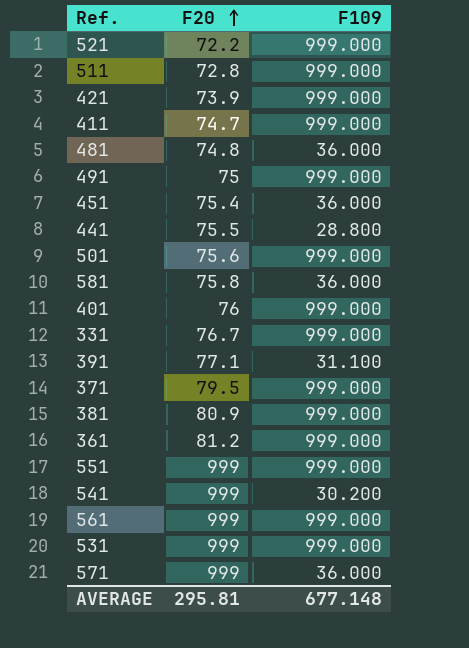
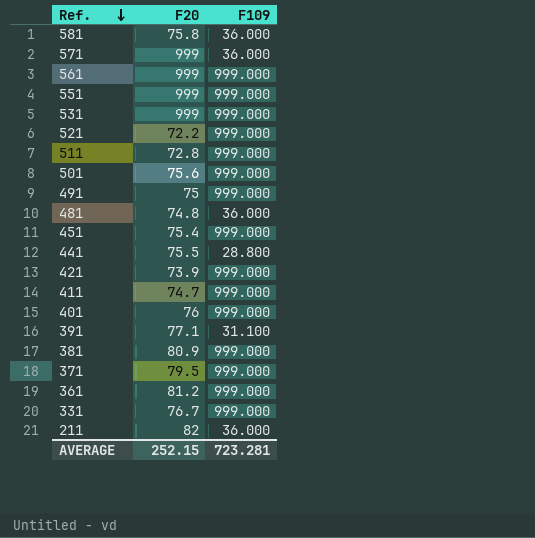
row order: F20 ascending -> Ref. descending
row 541: 999 | 30.200 -> none
451 | F109: 36.000 -> 999.000
row 211: none -> 82 | 36.000
AVERAGE | F20: 295.81 -> 252.15
AVERAGE | F109: 677.148 -> 723.281

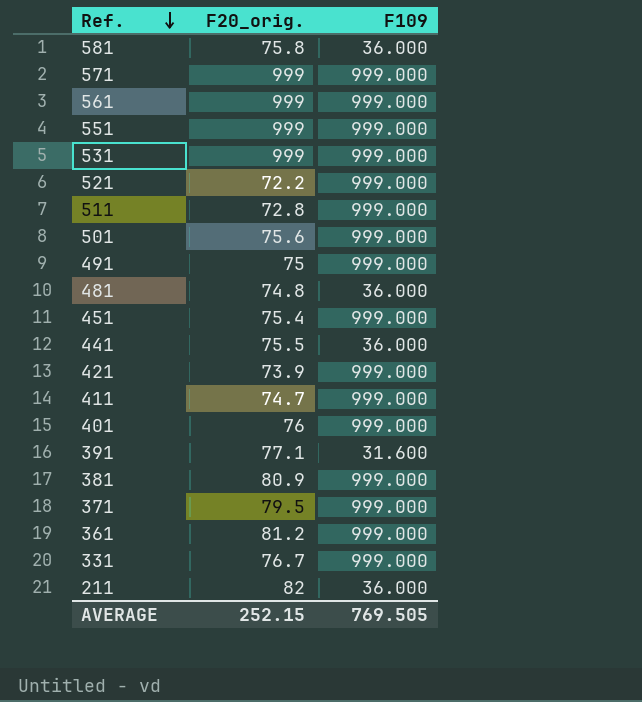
column name: F20 -> F20_orig.
571 | F109: 36.000 -> 999.000
441 | F109: 28.800 -> 36.000
391 | F109: 31.100 -> 31.600
AVERAGE | F109: 723.281 -> 769.505

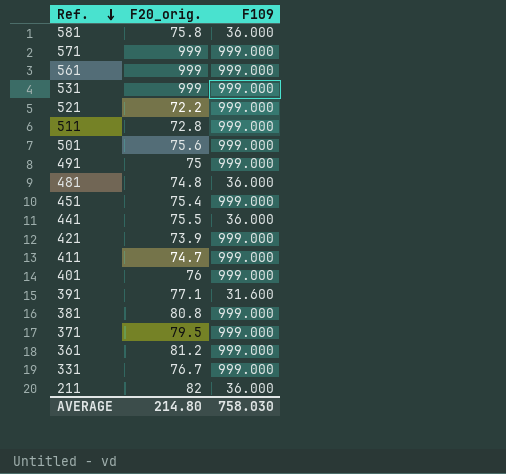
row 551: 999 | 999.000 -> none
381 | F20_orig.: 80.9 -> 80.8
AVERAGE | F20_orig.: 252.15 -> 214.80
AVERAGE | F109: 769.505 -> 758.030

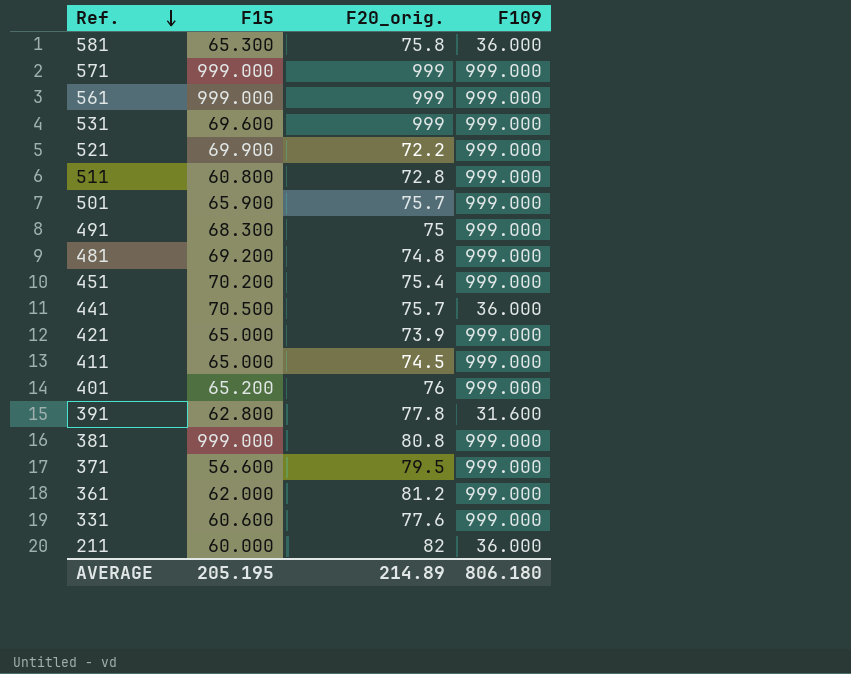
column F15 | position: none -> 2
501 | F20_orig.: 75.6 -> 75.7
481 | F109: 36.000 -> 999.000
441 | F20_orig.: 75.5 -> 75.7
411 | F20_orig.: 74.7 -> 74.5
391 | F20_orig.: 77.1 -> 77.8
331 | F20_orig.: 76.7 -> 77.6
AVERAGE | F20_orig.: 214.80 -> 214.89
AVERAGE | F109: 758.030 -> 806.180

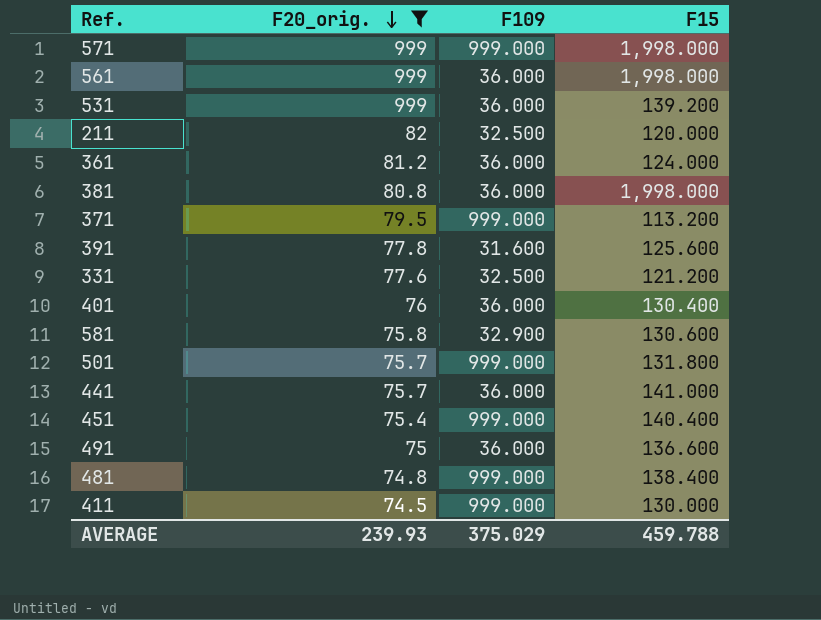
filter: none -> F20_orig. >= 74.5
row order: Ref. descending -> F20_orig. descending
column F15 | position: 2 -> 4
571 | F15: 999.000 -> 1,998.000
561 | F109: 999.000 -> 36.000
561 | F15: 999.000 -> 1,998.000
531 | F109: 999.000 -> 36.000
531 | F15: 69.600 -> 139.200
211 | F109: 36.000 -> 32.500
211 | F15: 60.000 -> 120.000
361 | F109: 999.000 -> 36.000
361 | F15: 62.000 -> 124.000
381 | F109: 999.000 -> 36.000
381 | F15: 999.000 -> 1,998.000
371 | F15: 56.600 -> 113.200
391 | F15: 62.800 -> 125.600
331 | F109: 999.000 -> 32.500
331 | F15: 60.600 -> 121.200
401 | F109: 999.000 -> 36.000
401 | F15: 65.200 -> 130.400
581 | F109: 36.000 -> 32.900
581 | F15: 65.300 -> 130.600
501 | F15: 65.900 -> 131.800
441 | F15: 70.500 -> 141.000
451 | F15: 70.200 -> 140.400
491 | F109: 999.000 -> 36.000
491 | F15: 68.300 -> 136.600
481 | F15: 69.200 -> 138.400
411 | F15: 65.000 -> 130.000
AVERAGE | F20_orig.: 214.89 -> 239.93
AVERAGE | F109: 806.180 -> 375.029
AVERAGE | F15: 205.195 -> 459.788

